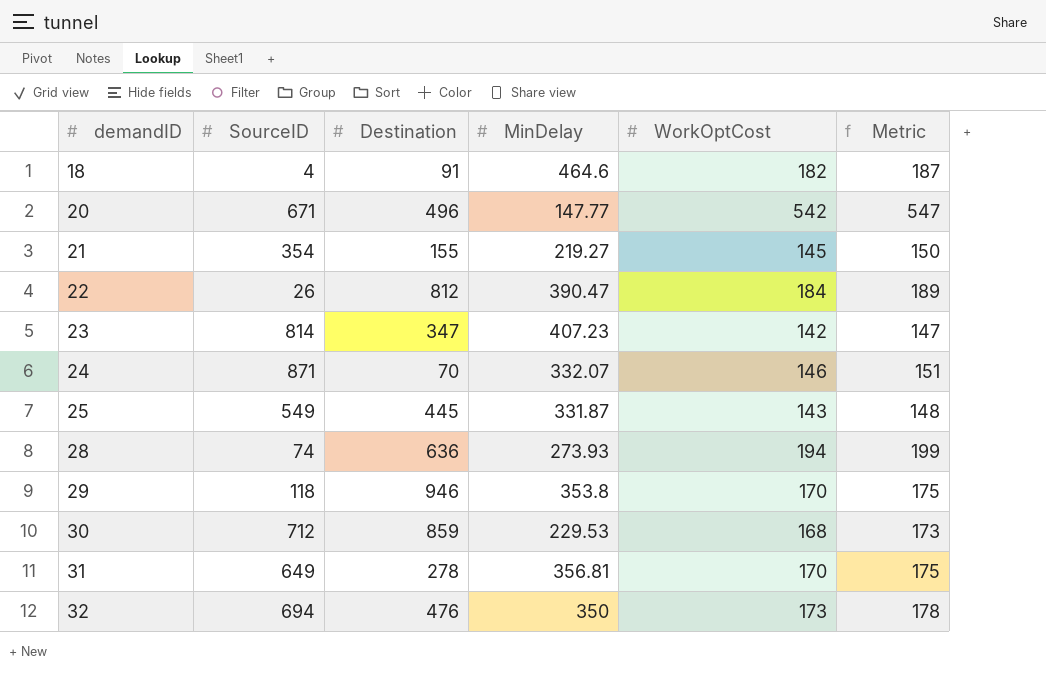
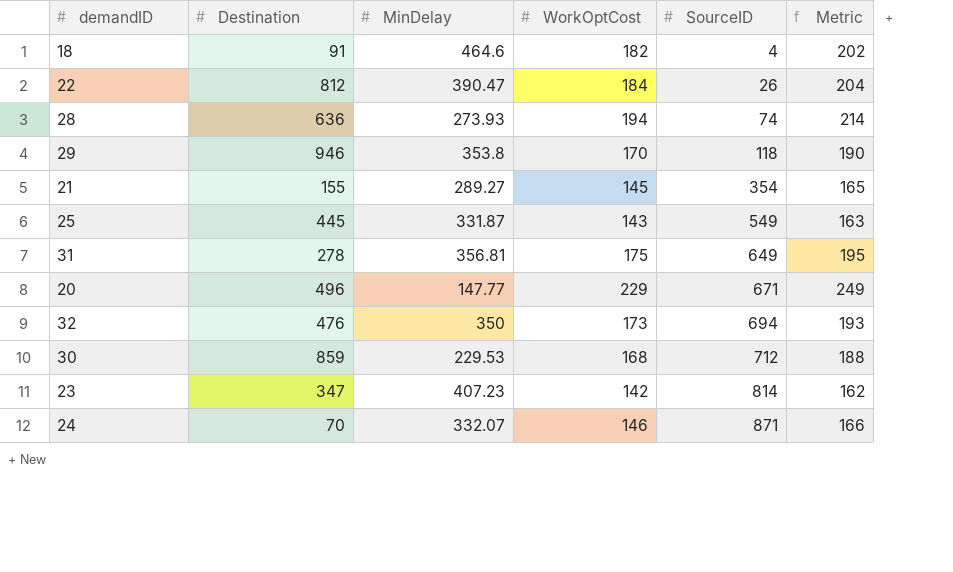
row order: demandID ascending -> SourceID ascending
column SourceID | position: 2 -> 5
column Metric | formula: [WorkOptCost] + 5 -> [WorkOptCost] + 20
21 | MinDelay: 219.27 -> 289.27
31 | WorkOptCost: 170 -> 175
20 | WorkOptCost: 542 -> 229

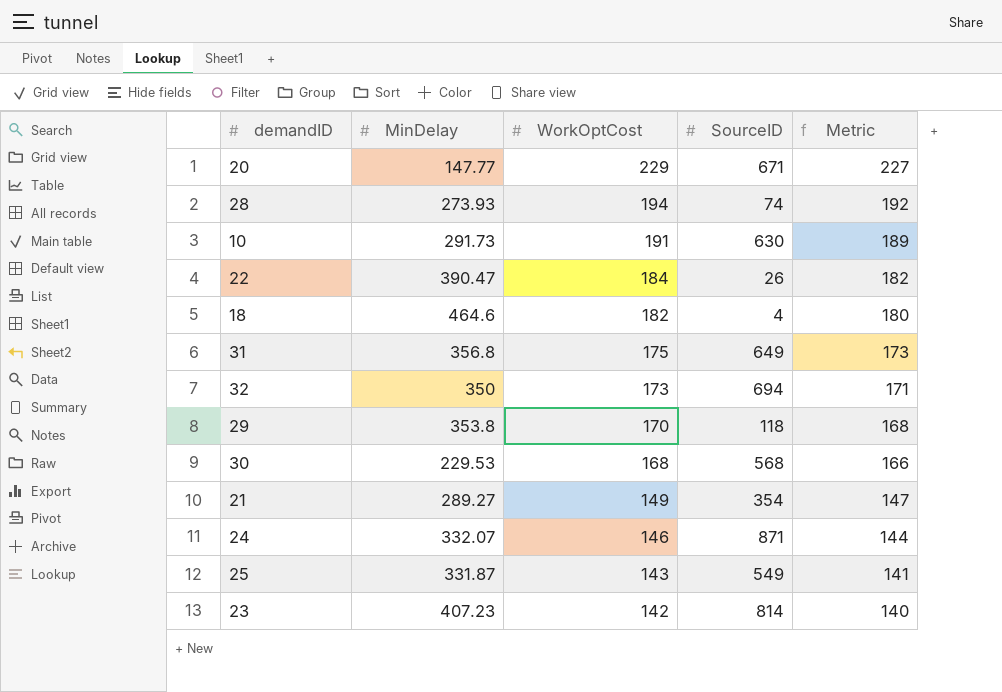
row order: SourceID ascending -> WorkOptCost descending
column Destination | position: 2 -> none
column Metric | formula: [WorkOptCost] + 20 -> [WorkOptCost] - 2
row 10: none -> 291.73 | 191 | 630 | 189
31 | MinDelay: 356.81 -> 356.8
30 | SourceID: 712 -> 568
21 | WorkOptCost: 145 -> 149

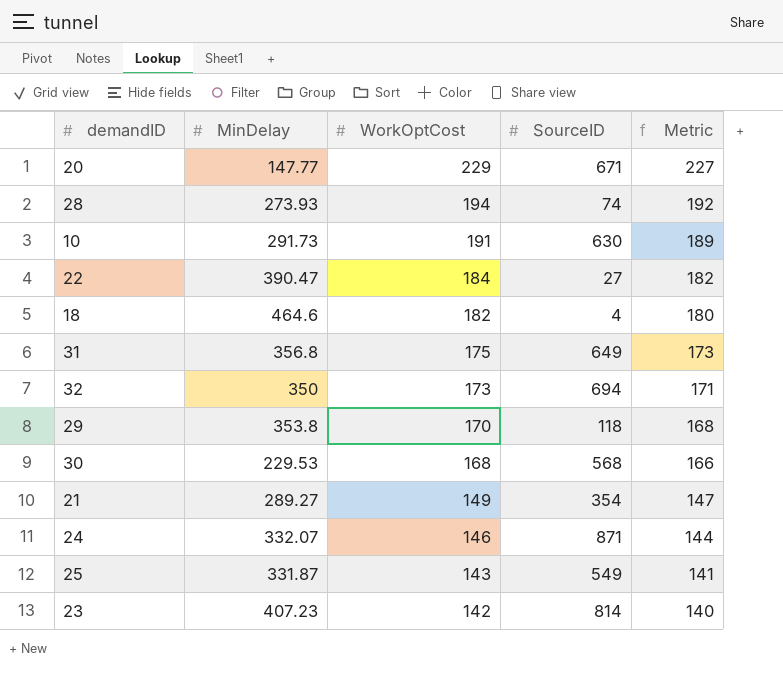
22 | SourceID: 26 -> 27

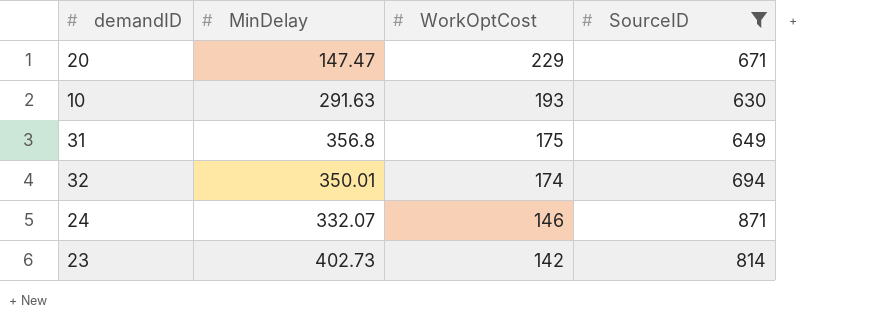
filter: none -> SourceID >= 630
column Metric | formula: [WorkOptCost] - 2 -> none
20 | MinDelay: 147.77 -> 147.47
10 | MinDelay: 291.73 -> 291.63
10 | WorkOptCost: 191 -> 193
32 | MinDelay: 350 -> 350.01
32 | WorkOptCost: 173 -> 174
23 | MinDelay: 407.23 -> 402.73

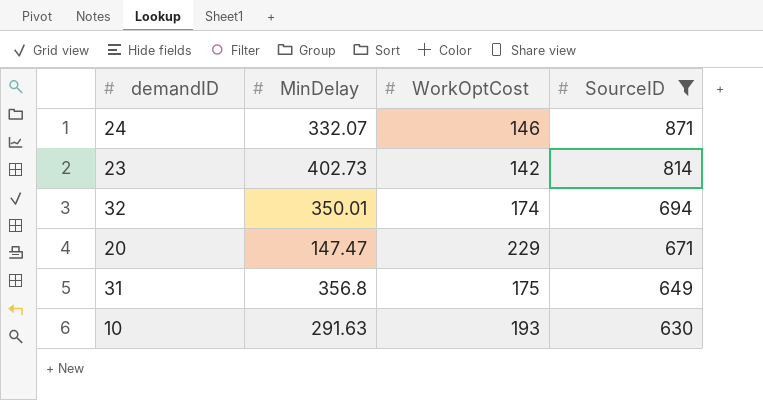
row order: WorkOptCost descending -> SourceID descending

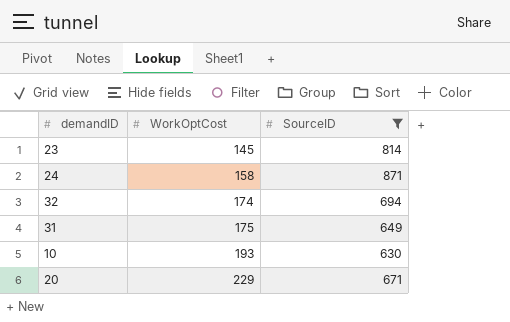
row order: SourceID descending -> WorkOptCost ascending
column MinDelay | position: 2 -> none
23 | WorkOptCost: 142 -> 145
24 | WorkOptCost: 146 -> 158

